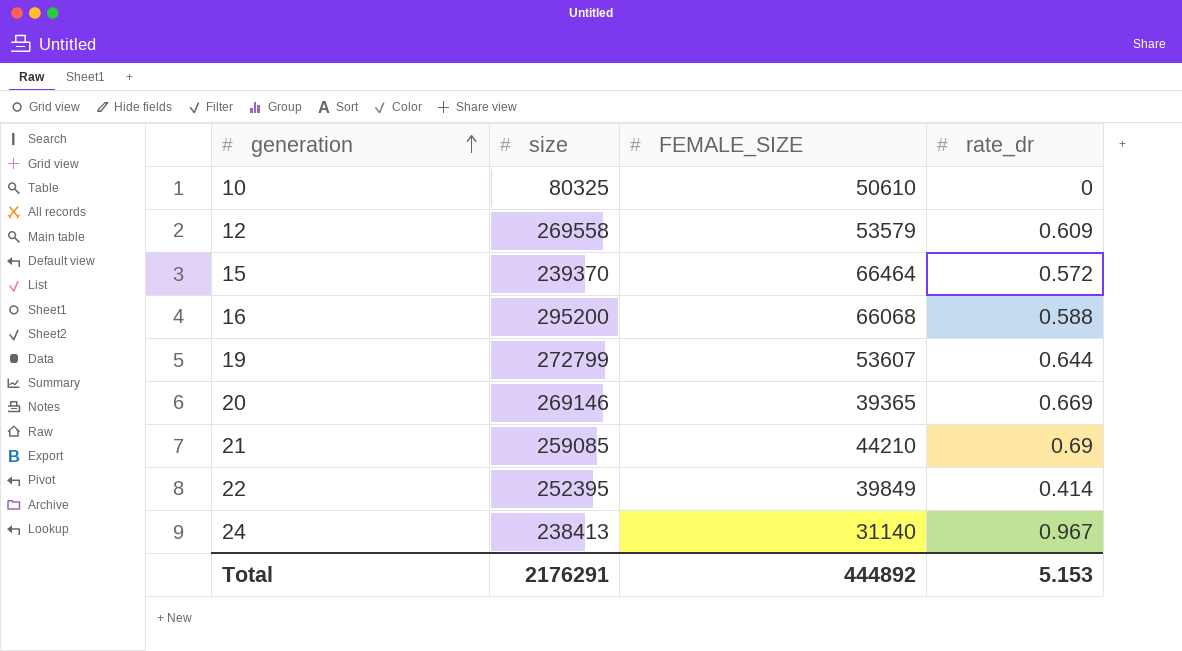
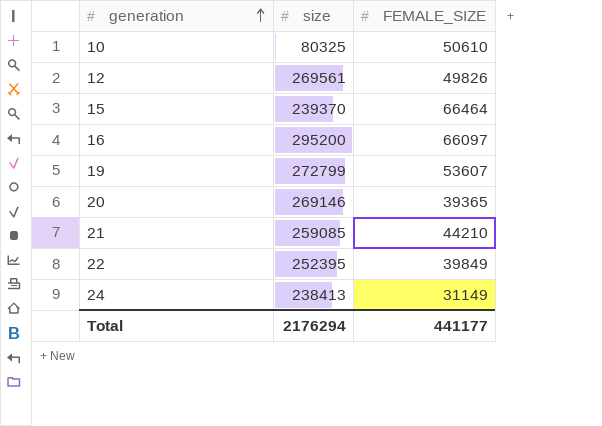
column rate_dr | position: 4 -> none
12 | size: 269558 -> 269561
12 | FEMALE_SIZE: 53579 -> 49826
16 | FEMALE_SIZE: 66068 -> 66097
24 | FEMALE_SIZE: 31140 -> 31149
Total | size: 2176291 -> 2176294
Total | FEMALE_SIZE: 444892 -> 441177

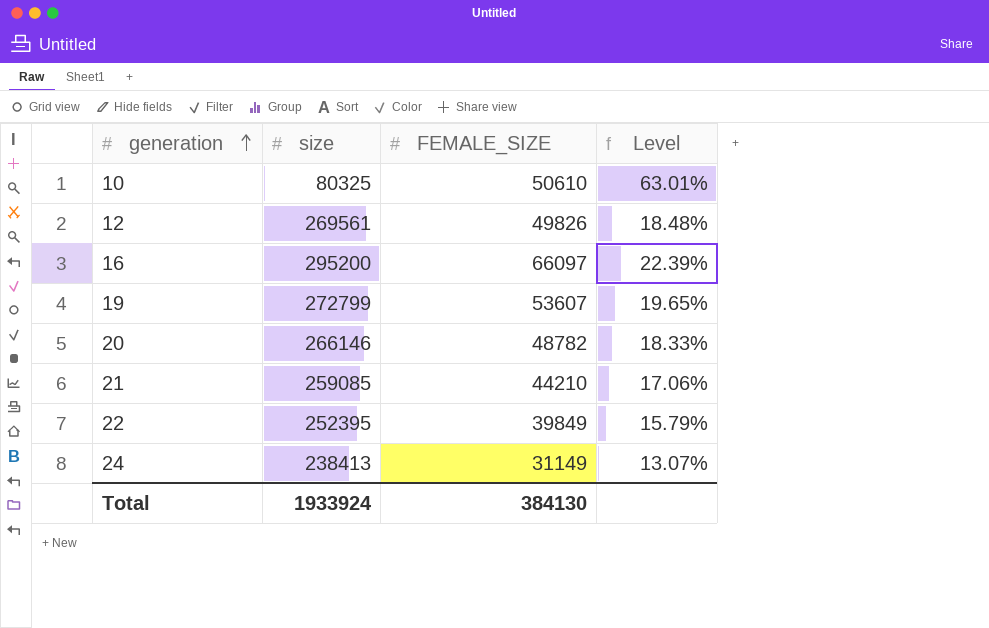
column Level | formula: none -> [FEMALE_SIZE] / [size]
row 15: 239370 | 66464 -> none
20 | size: 269146 -> 266146
20 | FEMALE_SIZE: 39365 -> 48782
Total | size: 2176294 -> 1933924
Total | FEMALE_SIZE: 441177 -> 384130

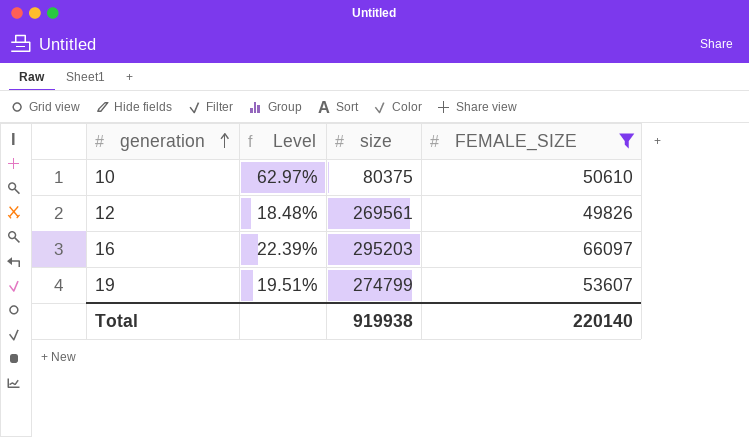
filter: none -> FEMALE_SIZE >= 49826
column Level | position: 4 -> 2
10 | Level: 63.01% -> 62.97%
10 | size: 80325 -> 80375
16 | size: 295200 -> 295203
19 | Level: 19.65% -> 19.51%
19 | size: 272799 -> 274799
Total | size: 1933924 -> 919938
Total | FEMALE_SIZE: 384130 -> 220140

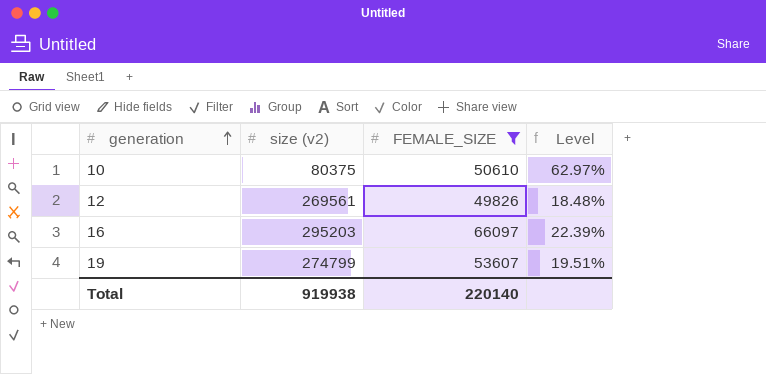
column name: size -> size (v2)
column Level | position: 2 -> 4

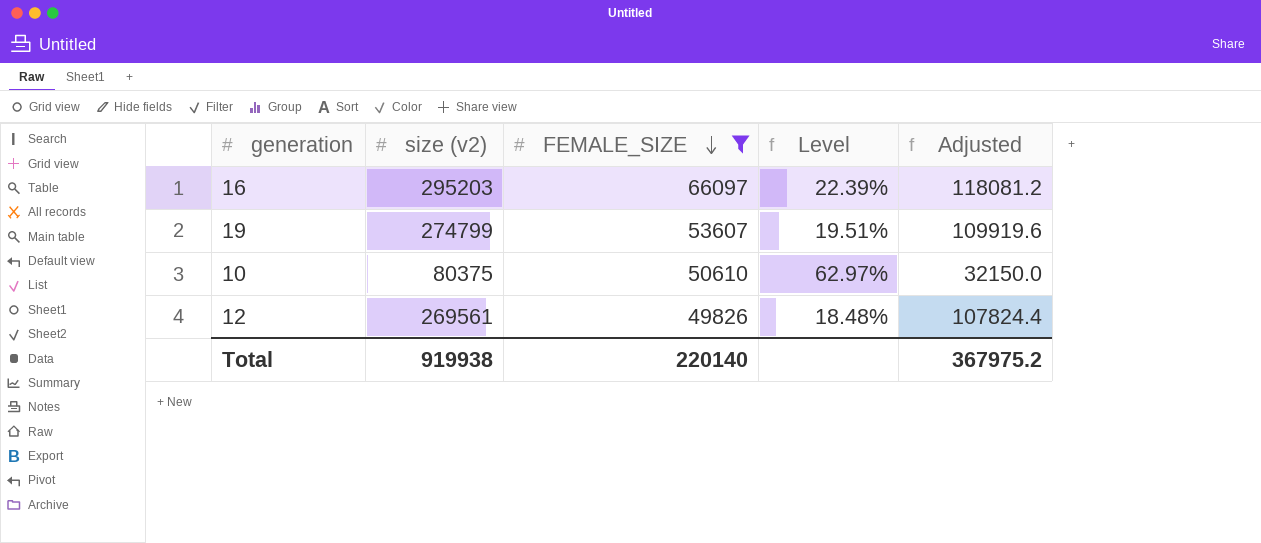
row order: generation ascending -> FEMALE_SIZE descending
column Adjusted | formula: none -> [size (v2)] * 0.4

